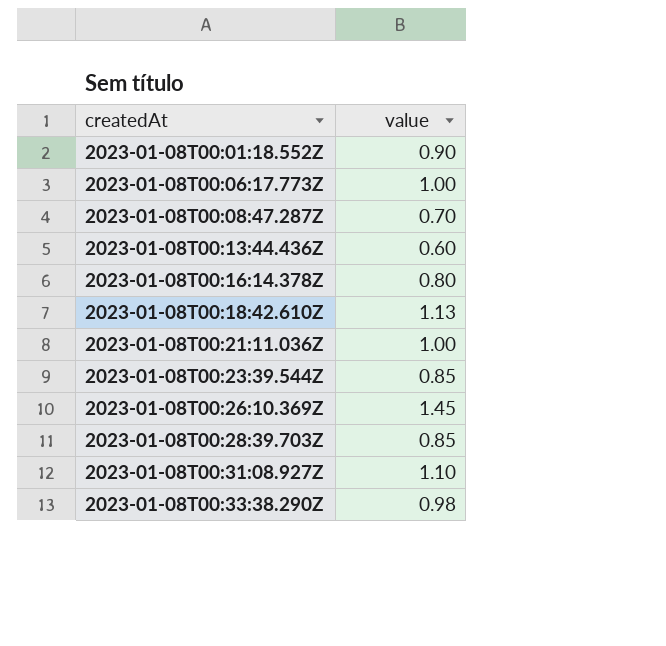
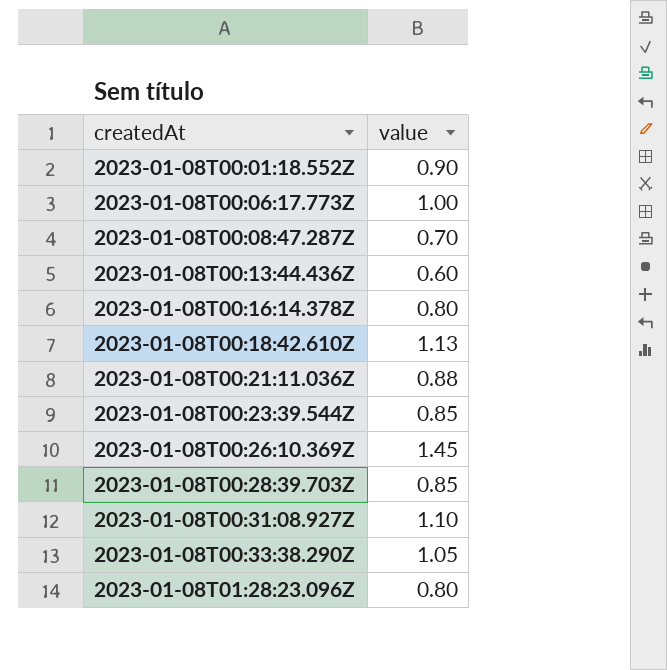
2023-01-08T00:21:11.036Z | value: 1.00 -> 0.88
2023-01-08T00:33:38.290Z | value: 0.98 -> 1.05
row 2023-01-08T01:28:23.096Z: none -> 0.80

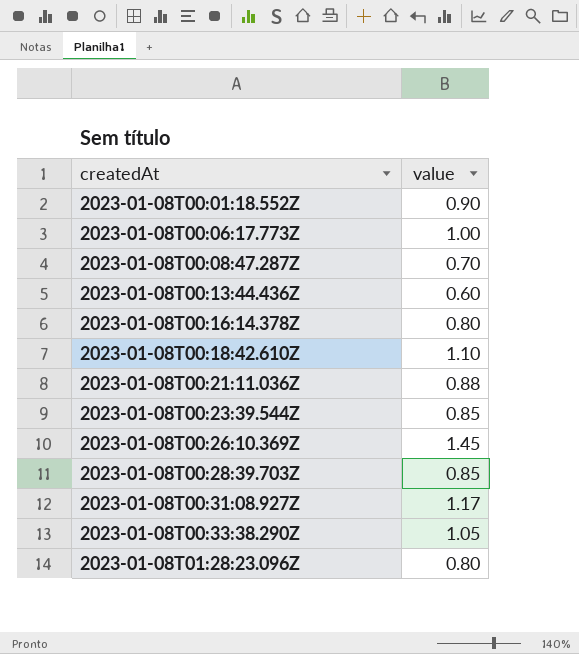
2023-01-08T00:18:42.610Z | value: 1.13 -> 1.10
2023-01-08T00:31:08.927Z | value: 1.10 -> 1.17

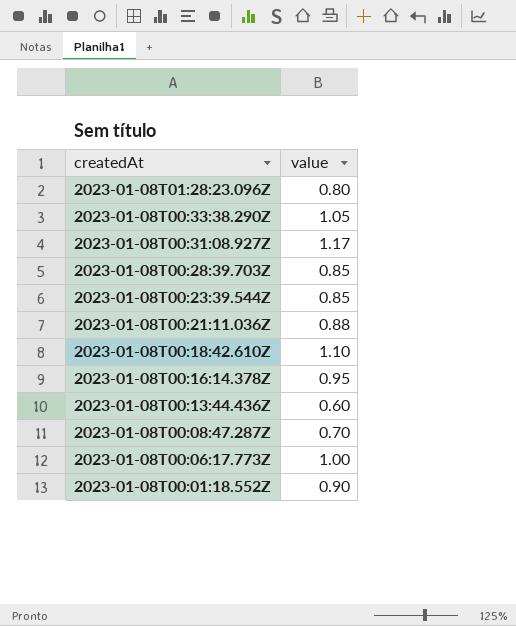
row order: createdAt ascending -> createdAt descending
row 2023-01-08T00:26:10.369Z: 1.45 -> none
2023-01-08T00:16:14.378Z | value: 0.80 -> 0.95

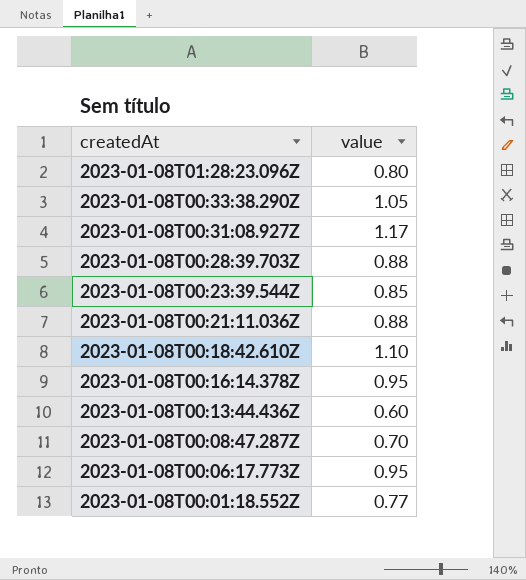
2023-01-08T00:28:39.703Z | value: 0.85 -> 0.88
2023-01-08T00:06:17.773Z | value: 1.00 -> 0.95
2023-01-08T00:01:18.552Z | value: 0.90 -> 0.77

